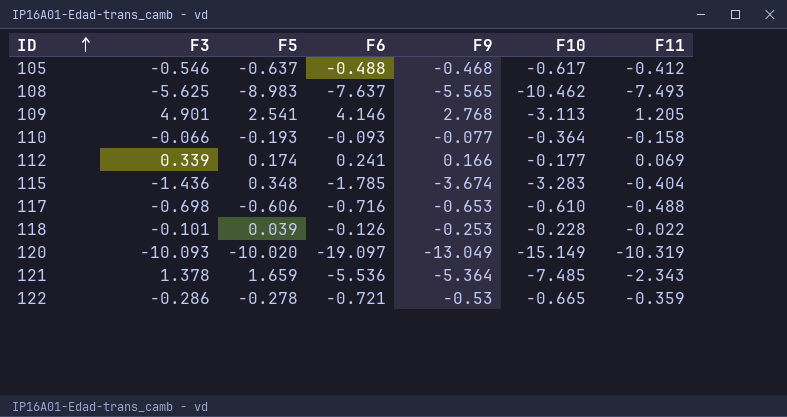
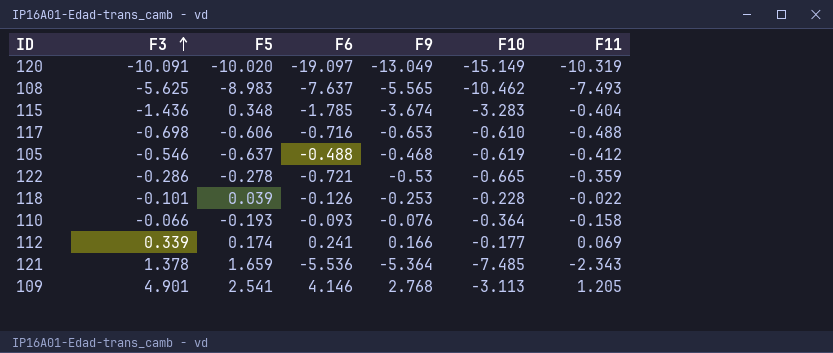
row order: ID ascending -> F3 ascending
120 | F3: -10.093 -> -10.091
105 | F10: -0.617 -> -0.619
110 | F9: -0.077 -> -0.076

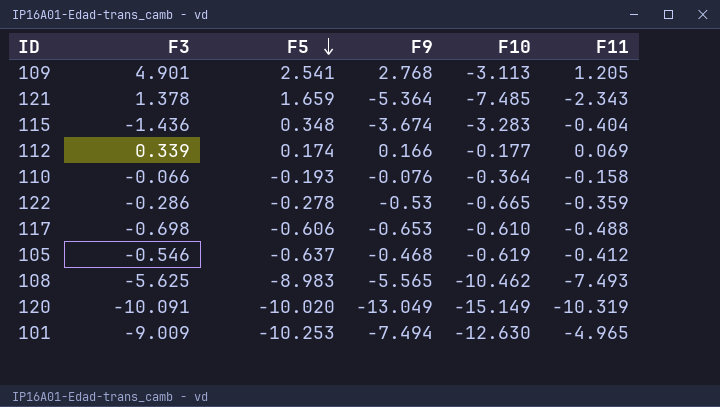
row order: F3 ascending -> F5 descending
column F6 | position: 4 -> none
row 118: -0.101 | 0.039 | -0.126 | -0.253 | -0.228 | -0.022 -> none
row 101: none -> -9.009 | -10.253 | -7.494 | -12.630 | -4.965

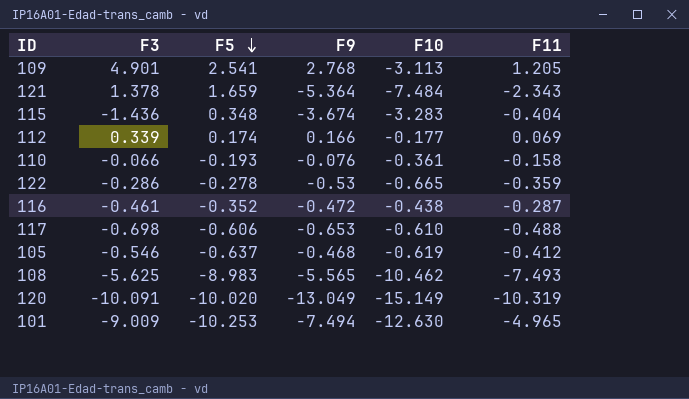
121 | F10: -7.485 -> -7.484
110 | F10: -0.364 -> -0.361
row 116: none -> -0.461 | -0.352 | -0.472 | -0.438 | -0.287

